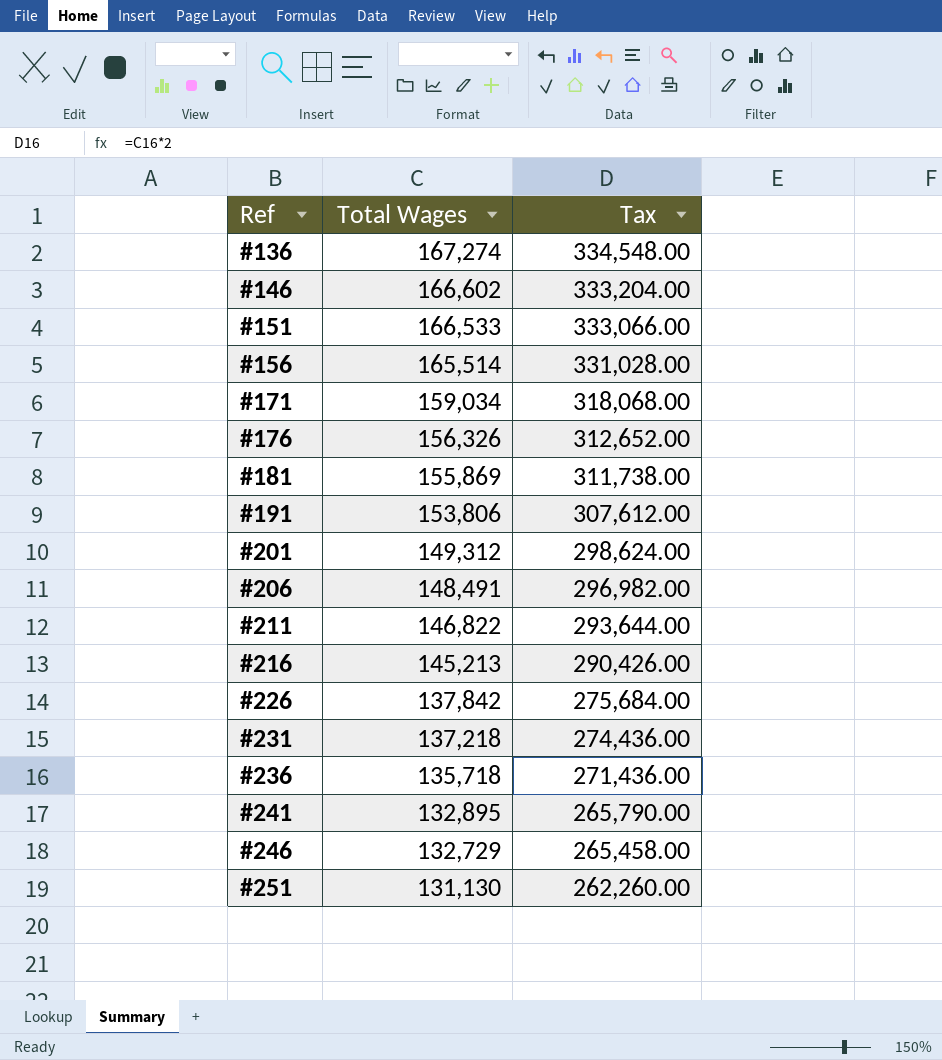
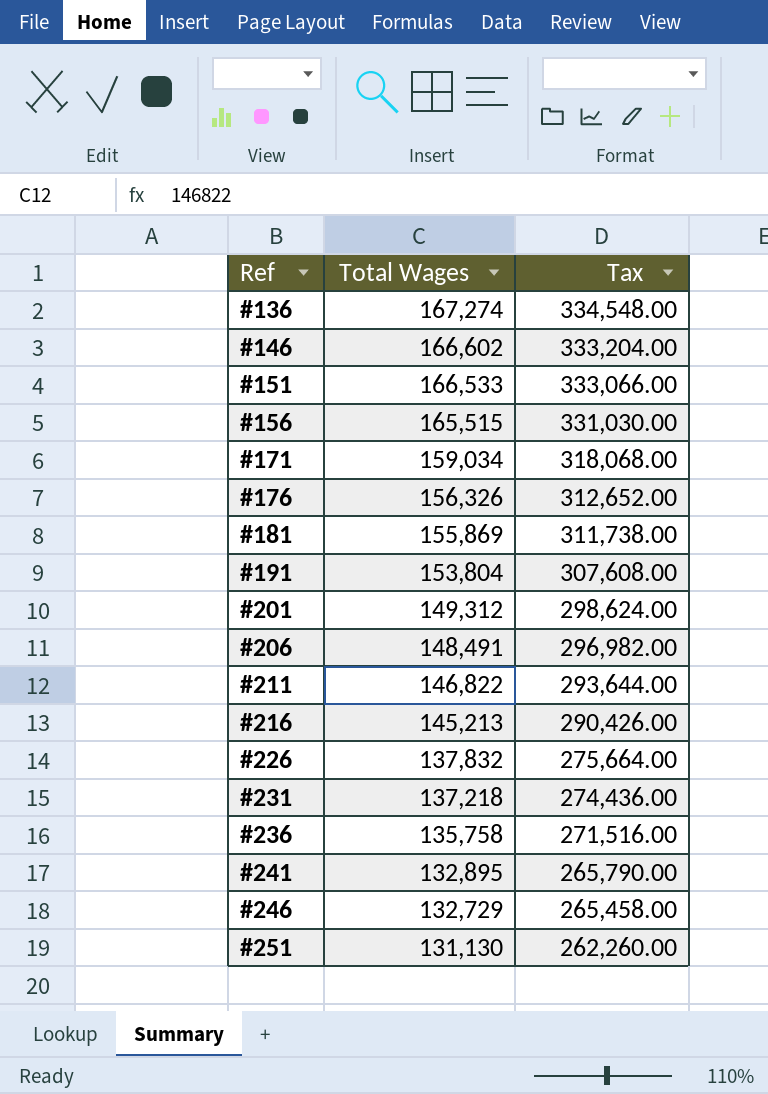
#156 | Total Wages: 165,514 -> 165,515
#156 | Tax: 331,028.00 -> 331,030.00
#191 | Total Wages: 153,806 -> 153,804
#191 | Tax: 307,612.00 -> 307,608.00
#226 | Total Wages: 137,842 -> 137,832
#226 | Tax: 275,684.00 -> 275,664.00
#236 | Total Wages: 135,718 -> 135,758
#236 | Tax: 271,436.00 -> 271,516.00

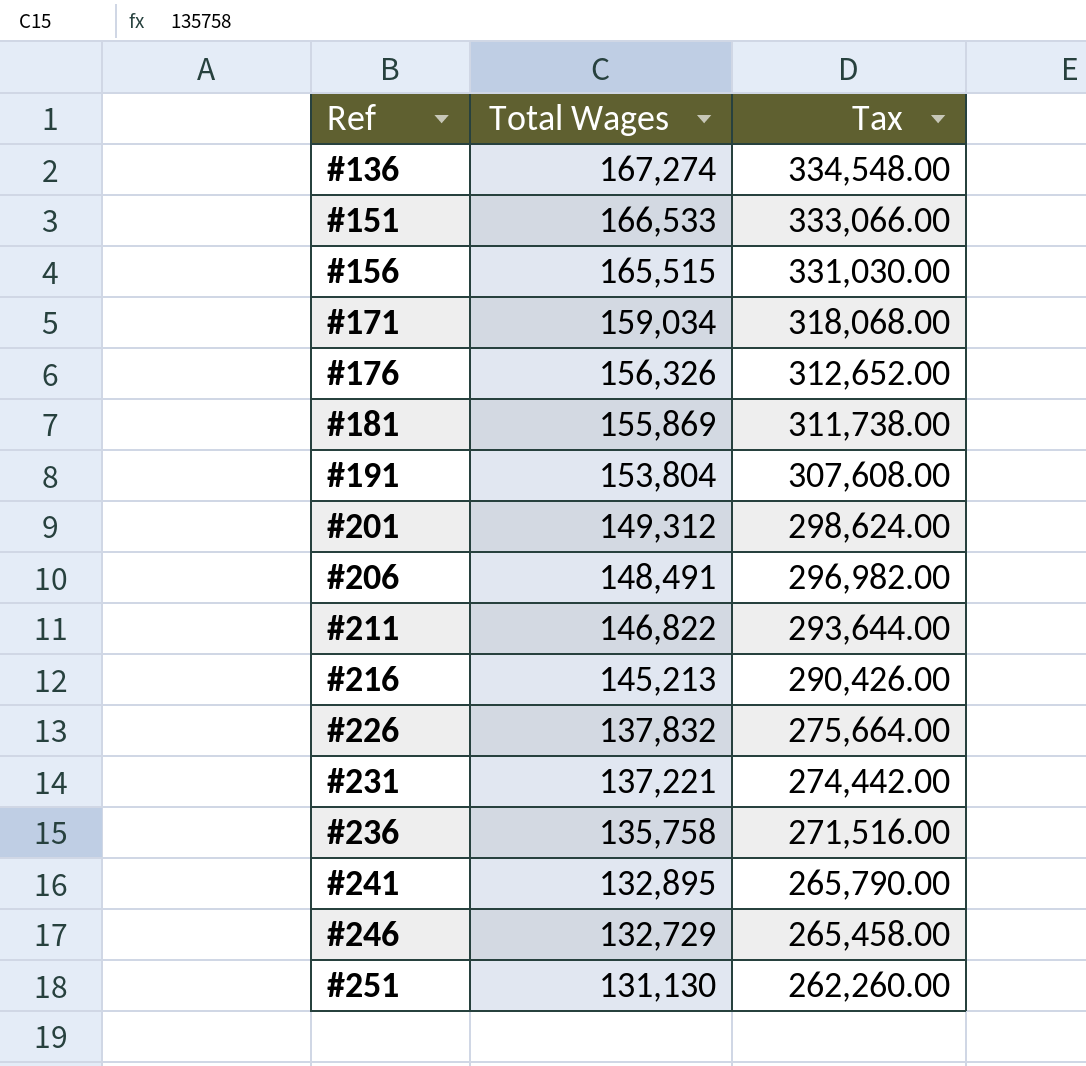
row #146: 166,602 | 333,204.00 -> none
#231 | Total Wages: 137,218 -> 137,221
#231 | Tax: 274,436.00 -> 274,442.00

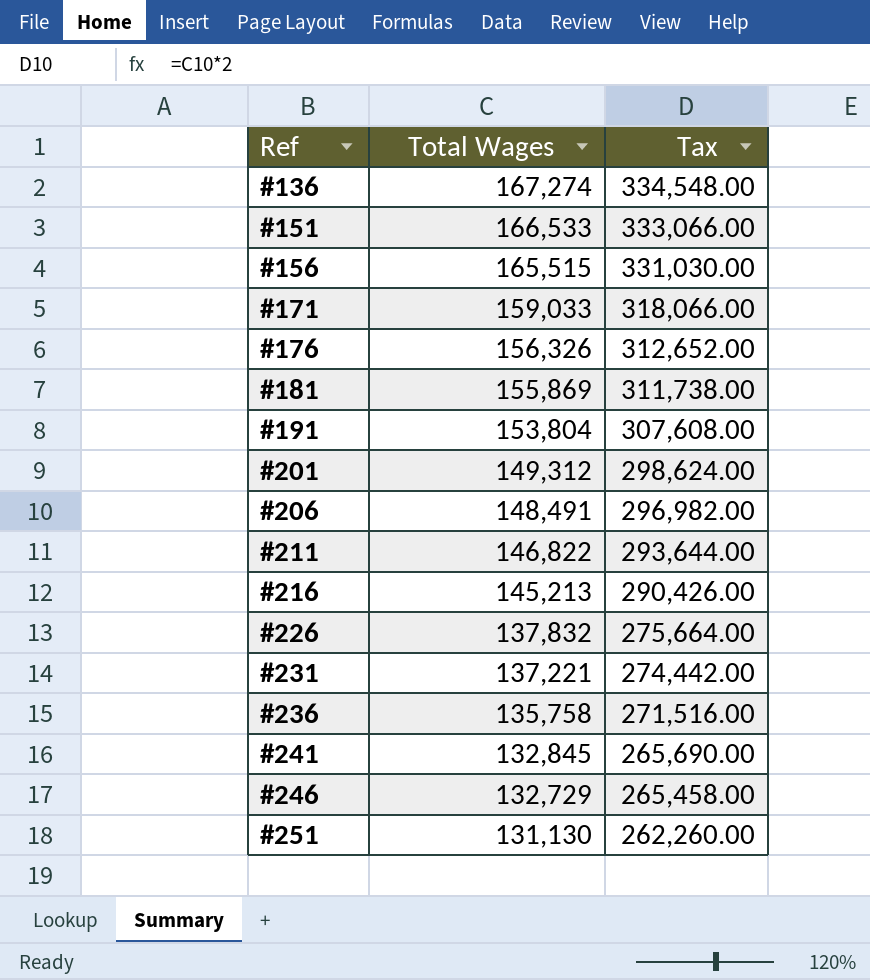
#171 | Total Wages: 159,034 -> 159,033
#171 | Tax: 318,068.00 -> 318,066.00
#241 | Total Wages: 132,895 -> 132,845
#241 | Tax: 265,790.00 -> 265,690.00

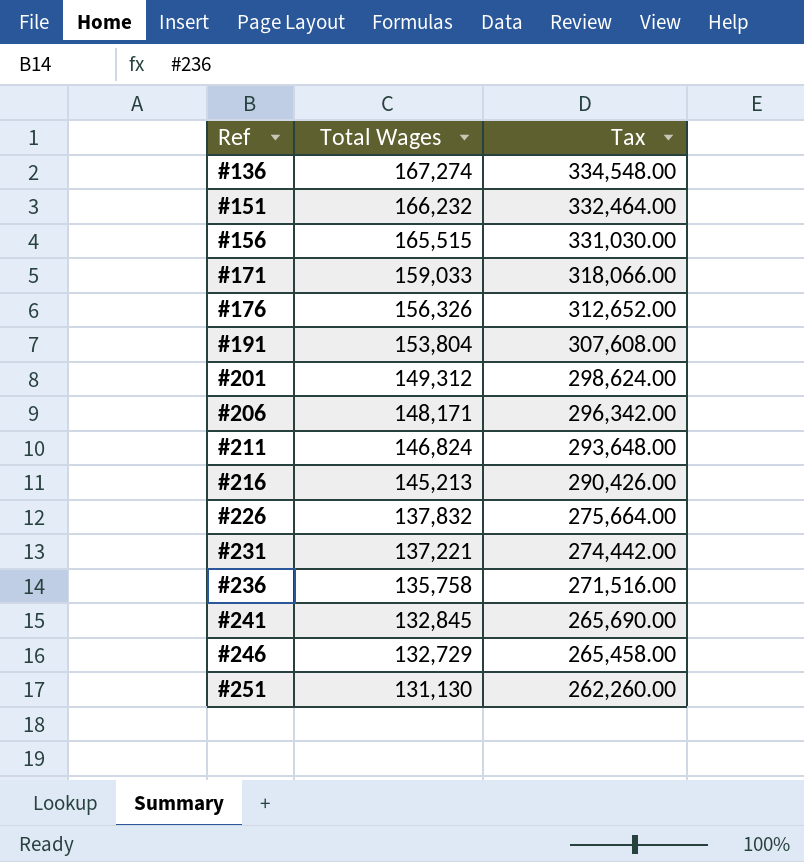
row #181: 155,869 | 311,738.00 -> none
#151 | Total Wages: 166,533 -> 166,232
#151 | Tax: 333,066.00 -> 332,464.00
#206 | Total Wages: 148,491 -> 148,171
#206 | Tax: 296,982.00 -> 296,342.00
#211 | Total Wages: 146,822 -> 146,824
#211 | Tax: 293,644.00 -> 293,648.00

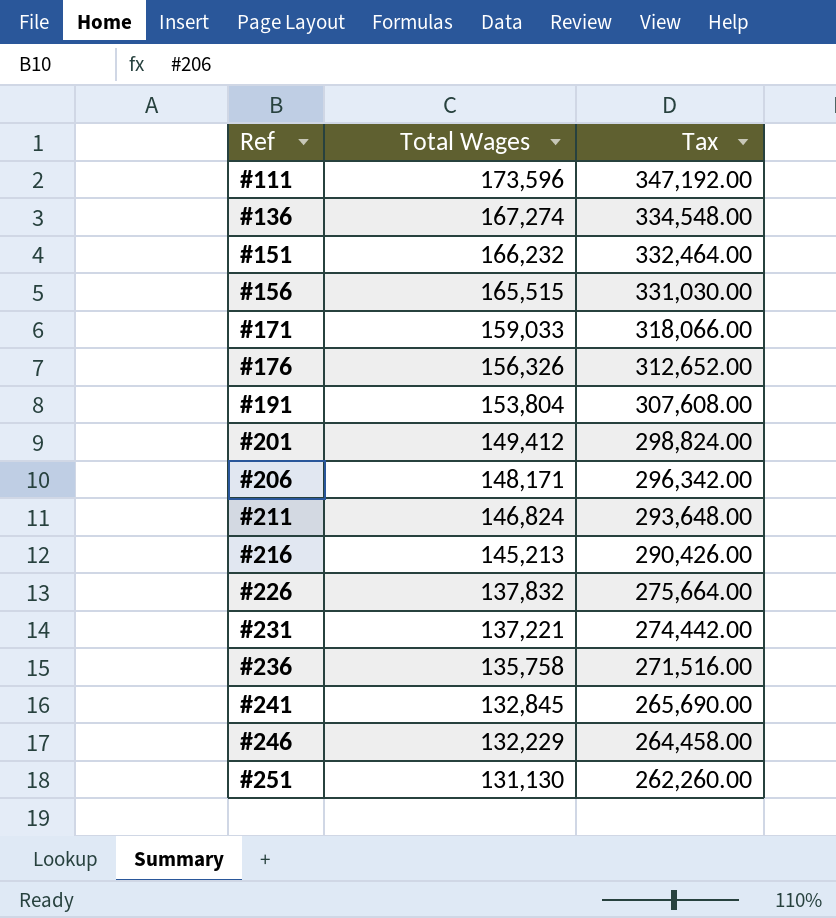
row #111: none -> 173,596 | 347,192.00
#201 | Total Wages: 149,312 -> 149,412
#201 | Tax: 298,624.00 -> 298,824.00
#246 | Total Wages: 132,729 -> 132,229
#246 | Tax: 265,458.00 -> 264,458.00

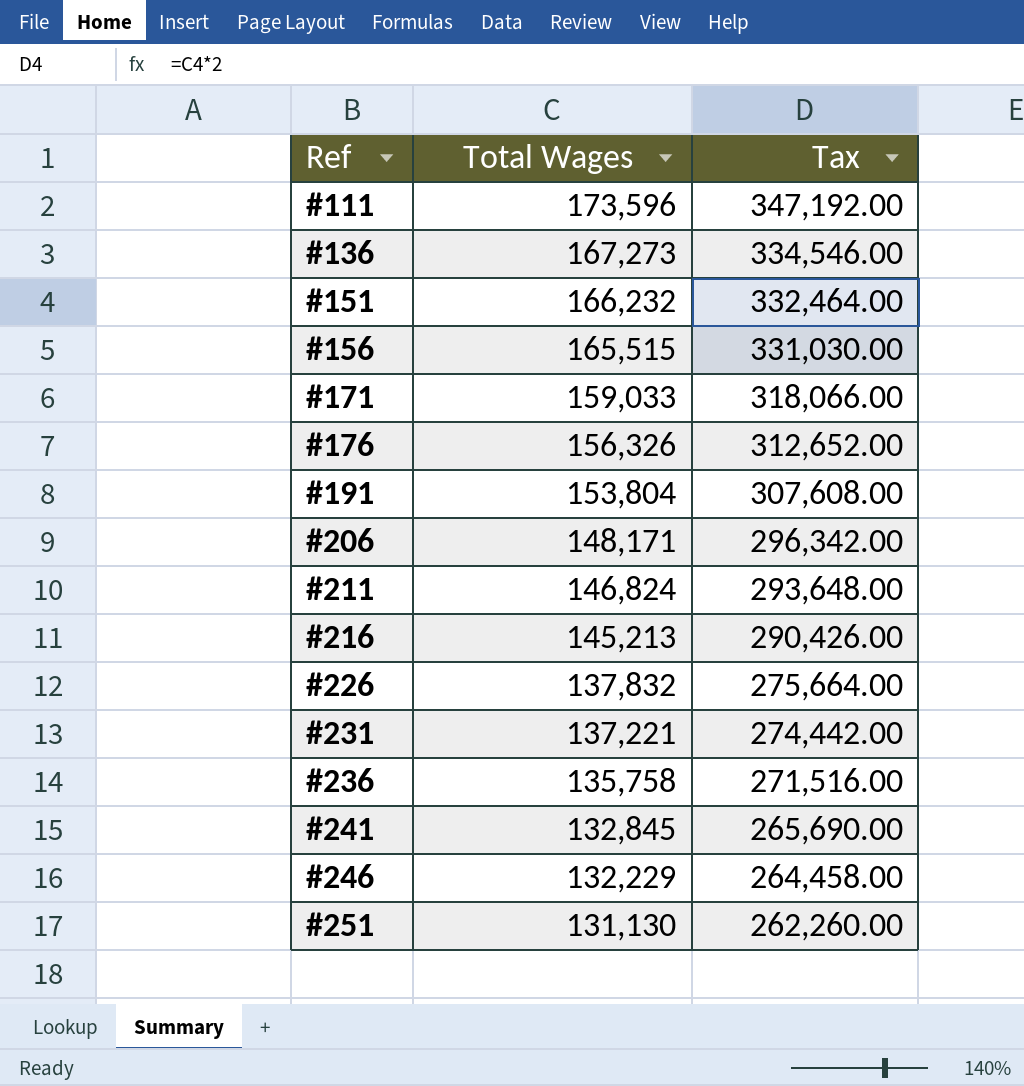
row #201: 149,412 | 298,824.00 -> none
#136 | Total Wages: 167,274 -> 167,273
#136 | Tax: 334,548.00 -> 334,546.00

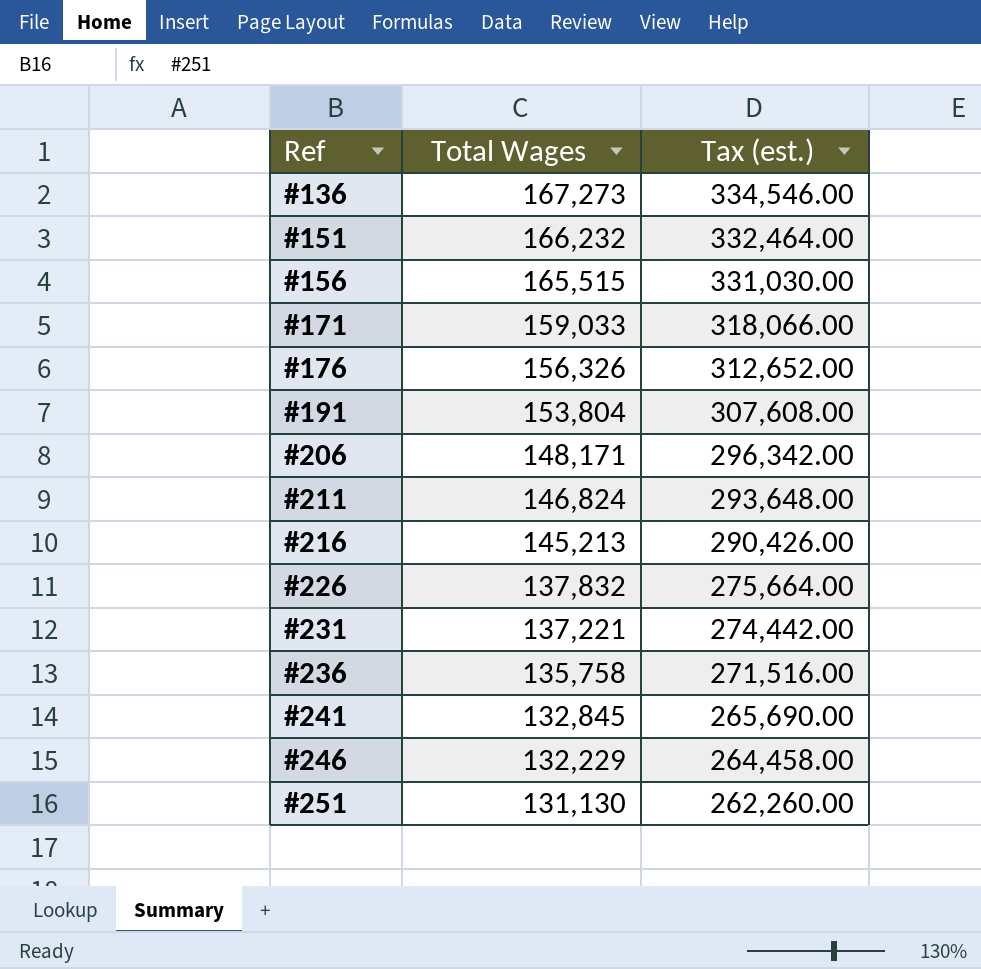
column name: Tax -> Tax (est.)
row #111: 173,596 | 347,192.00 -> none

